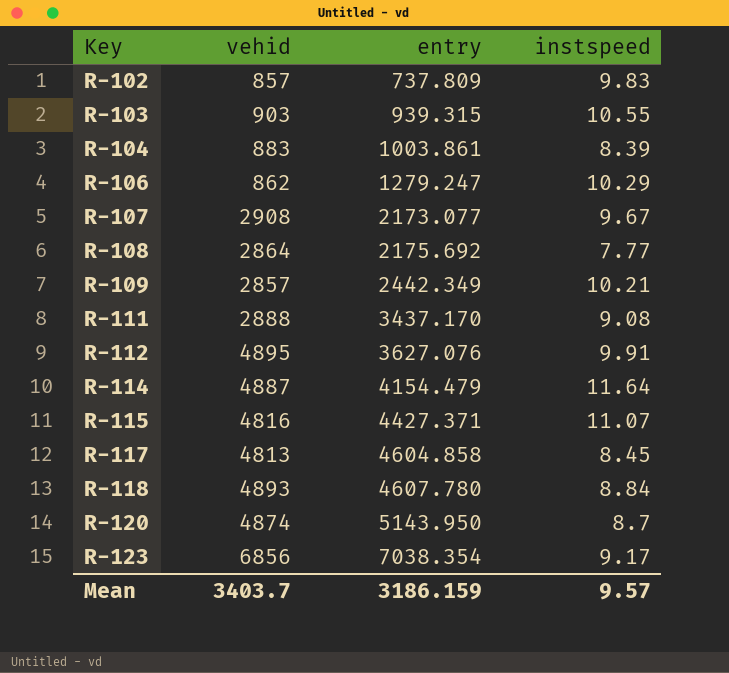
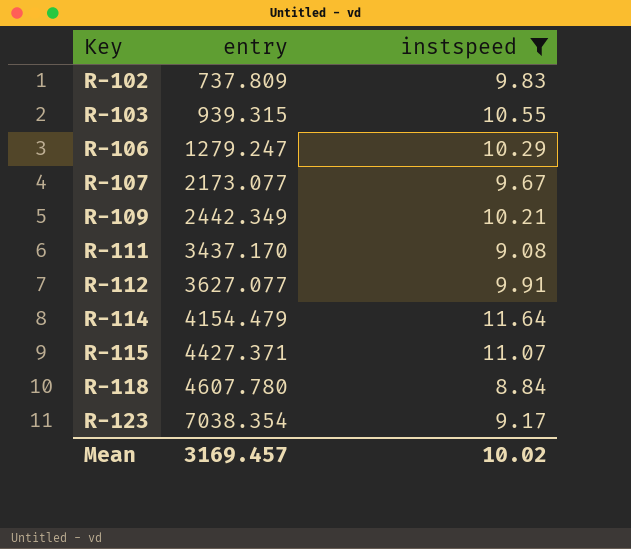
filter: none -> instspeed >= 8.84
column vehid | position: 2 -> none
R-112 | entry: 3627.076 -> 3627.077
Mean | entry: 3186.159 -> 3169.457
Mean | instspeed: 9.57 -> 10.02

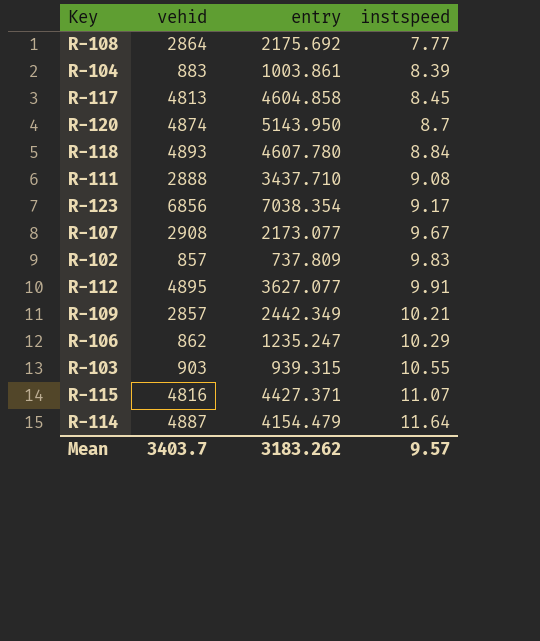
filter: instspeed >= 8.84 -> none
row order: Key ascending -> instspeed ascending
column vehid | position: none -> 2
R-111 | entry: 3437.170 -> 3437.710
R-106 | entry: 1279.247 -> 1235.247
Mean | entry: 3169.457 -> 3183.262
Mean | instspeed: 10.02 -> 9.57

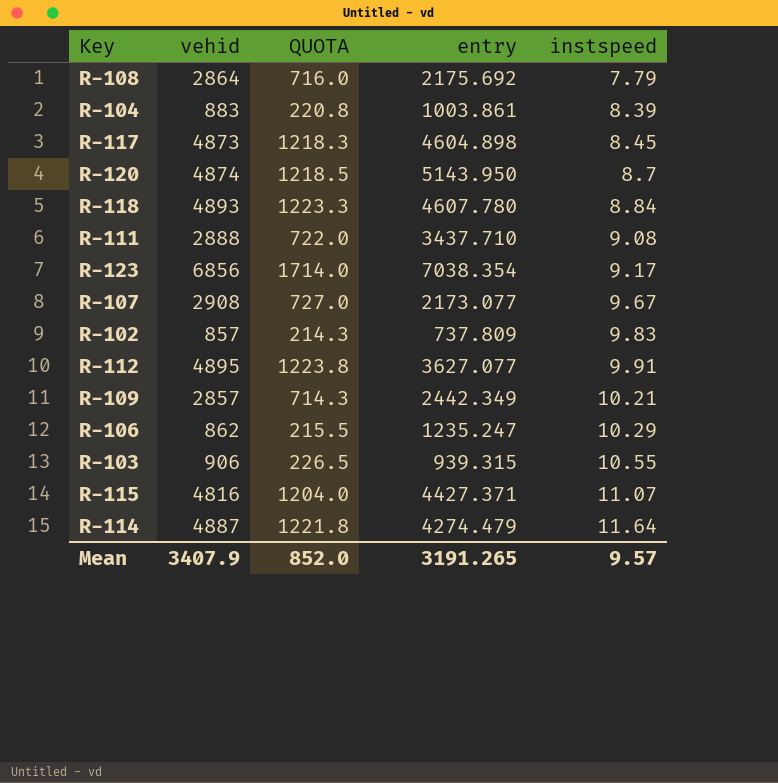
column QUOTA | formula: none -> [vehid] * 0.25
R-108 | instspeed: 7.77 -> 7.79
R-117 | vehid: 4813 -> 4873
R-117 | entry: 4604.858 -> 4604.898
R-103 | vehid: 903 -> 906
R-114 | entry: 4154.479 -> 4274.479
Mean | vehid: 3403.7 -> 3407.9
Mean | entry: 3183.262 -> 3191.265

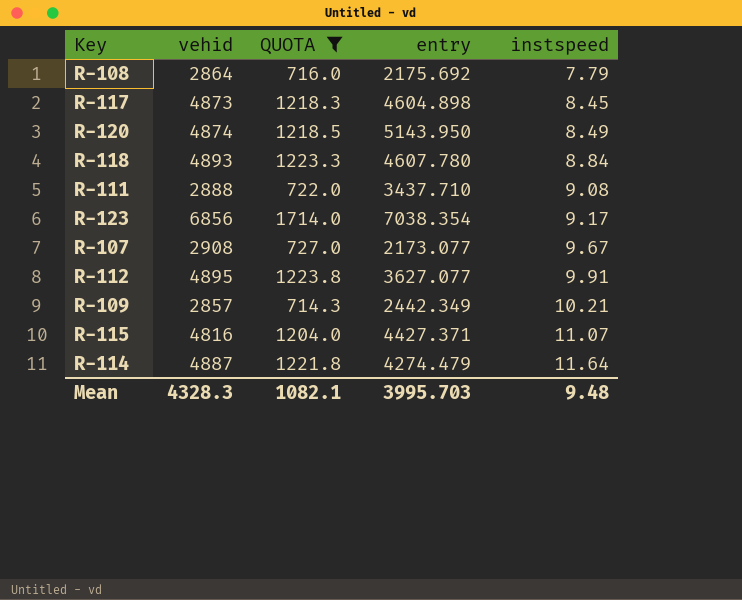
filter: none -> QUOTA >= 714.3
R-120 | instspeed: 8.7 -> 8.49
Mean | vehid: 3407.9 -> 4328.3
Mean | QUOTA: 852.0 -> 1082.1
Mean | entry: 3191.265 -> 3995.703
Mean | instspeed: 9.57 -> 9.48

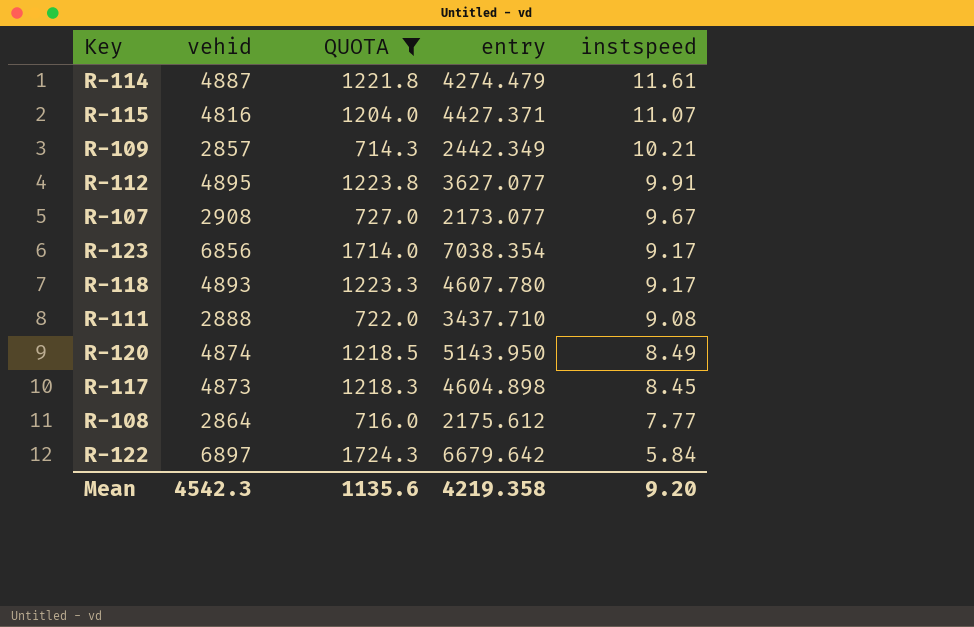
row order: instspeed ascending -> instspeed descending
R-114 | instspeed: 11.64 -> 11.61
R-118 | instspeed: 8.84 -> 9.17
R-108 | entry: 2175.692 -> 2175.612
R-108 | instspeed: 7.79 -> 7.77
row R-122: none -> 6897 | 1724.3 | 6679.642 | 5.84
Mean | vehid: 4328.3 -> 4542.3
Mean | QUOTA: 1082.1 -> 1135.6
Mean | entry: 3995.703 -> 4219.358
Mean | instspeed: 9.48 -> 9.20

